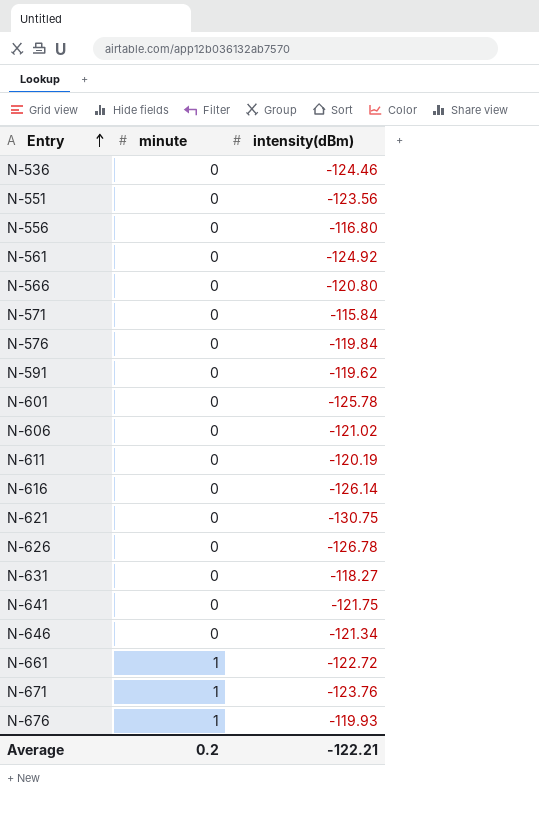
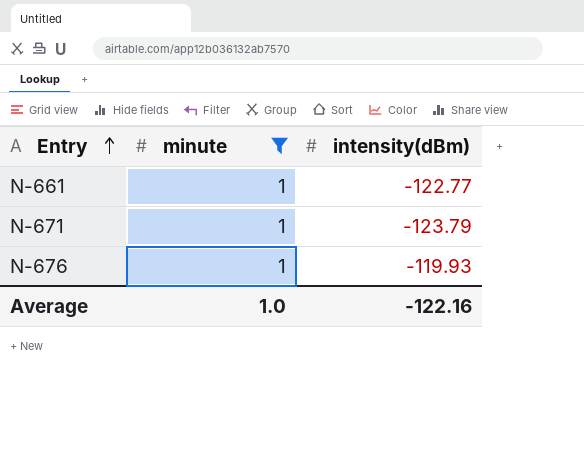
filter: none -> minute = 1
N-661 | intensity(dBm): -122.72 -> -122.77
N-671 | intensity(dBm): -123.76 -> -123.79
Average | minute: 0.2 -> 1.0
Average | intensity(dBm): -122.21 -> -122.16

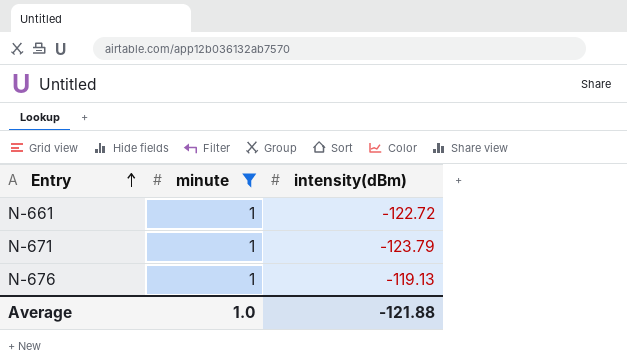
N-661 | intensity(dBm): -122.77 -> -122.72
N-676 | intensity(dBm): -119.93 -> -119.13
Average | intensity(dBm): -122.16 -> -121.88

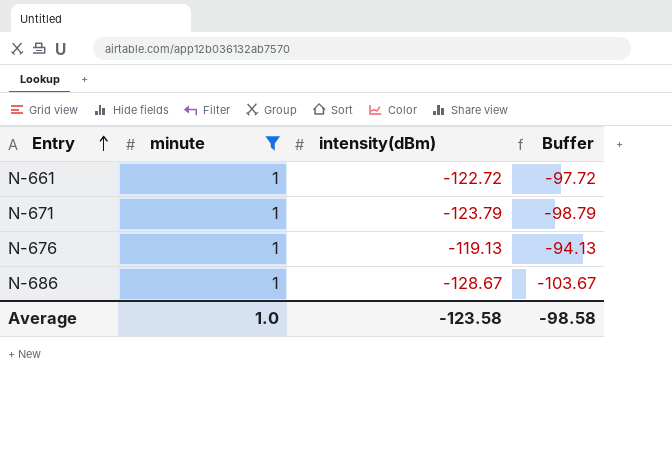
column Buffer | formula: none -> [intensity(dBm)] + 25
row N-686: none -> 1 | -128.67 | -103.67
Average | intensity(dBm): -121.88 -> -123.58

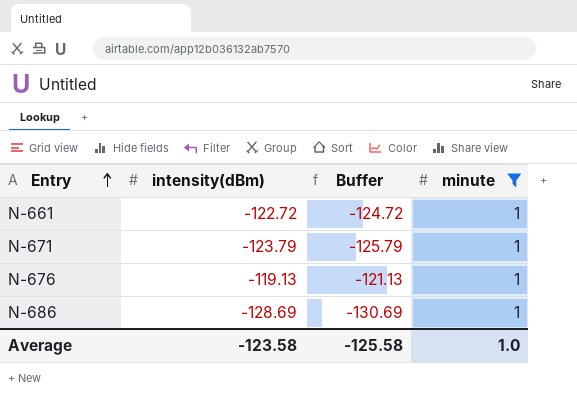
column Buffer | formula: [intensity(dBm)] + 25 -> [intensity(dBm)] - 2
column minute | position: 2 -> 4
N-686 | intensity(dBm): -128.67 -> -128.69
Average | Buffer: -98.58 -> -125.58

